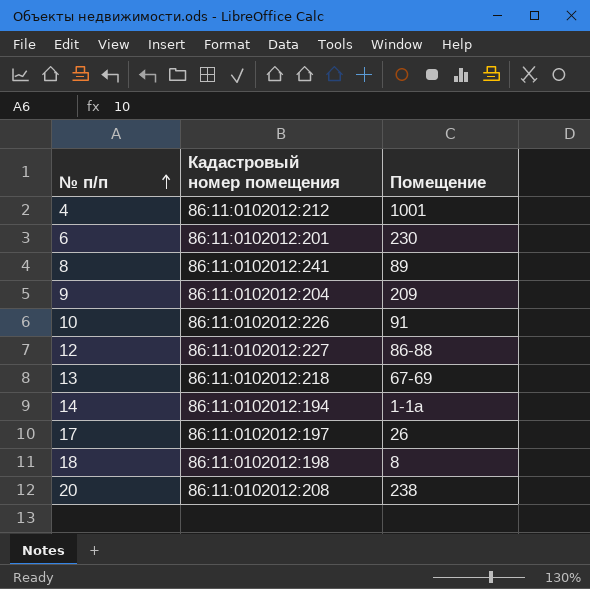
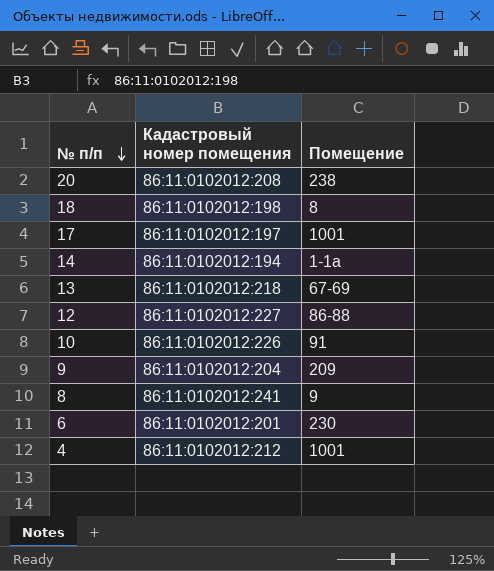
row order: № п/п ascending -> № п/п descending
17 | Помещение: 26 -> 1001
8 | Помещение: 89 -> 9

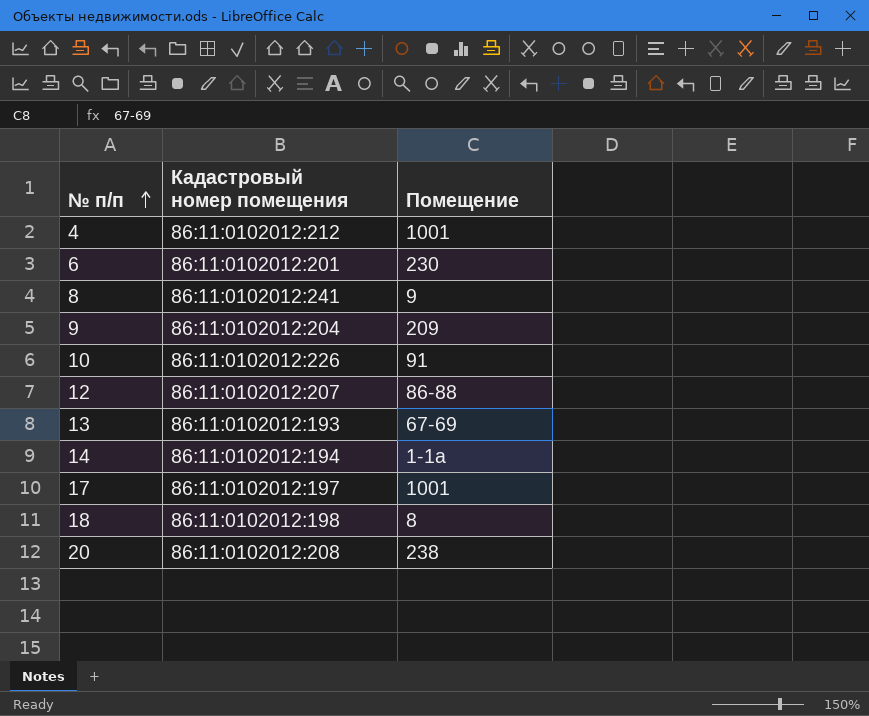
row order: № п/п descending -> № п/п ascending
12 | Кадастровый номер помещения: 86:11:0102012:227 -> 86:11:0102012:207
13 | Кадастровый номер помещения: 86:11:0102012:218 -> 86:11:0102012:193

